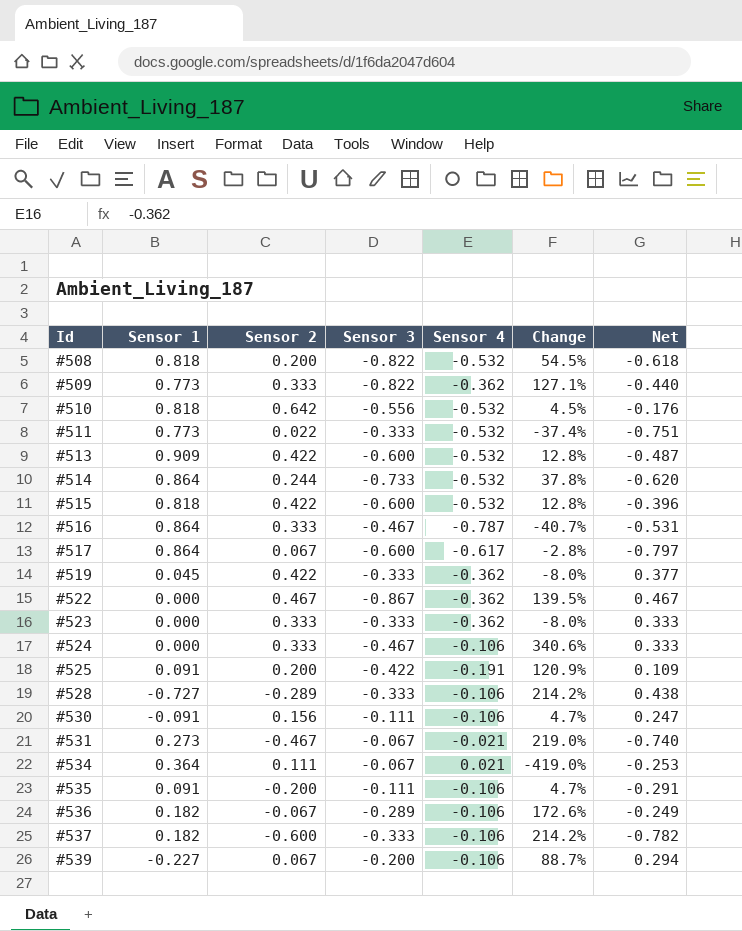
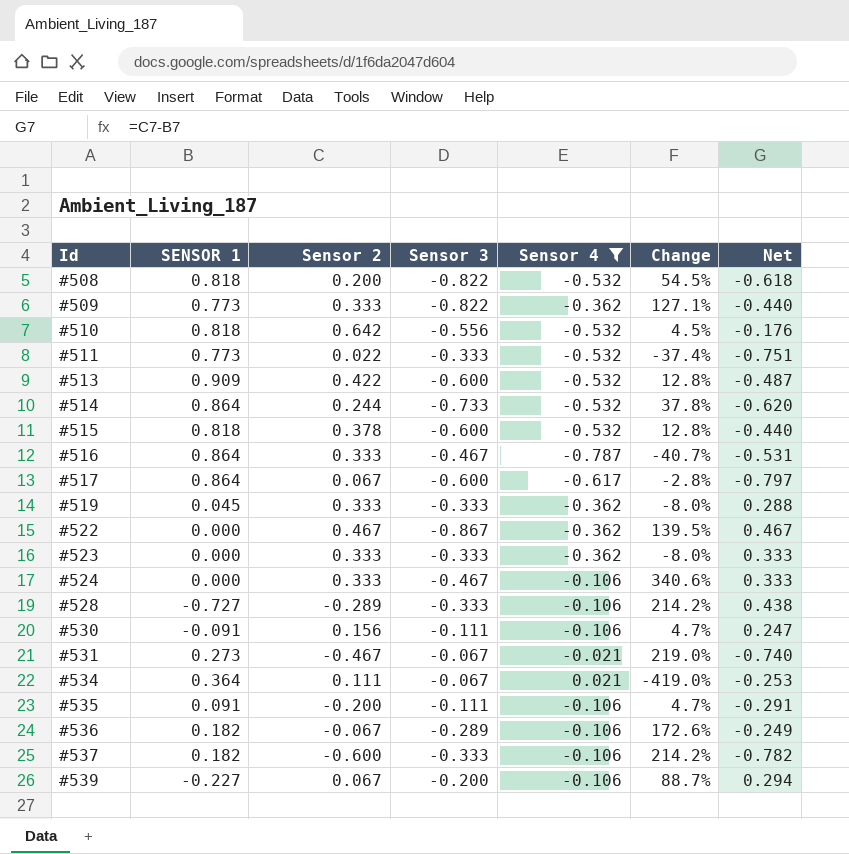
filter: none -> Sensor 4 != -0.191
column name: Sensor 1 -> SENSOR 1
#515 | Sensor 2: 0.422 -> 0.378
#515 | Net: -0.396 -> -0.440
#519 | Sensor 2: 0.422 -> 0.333
#519 | Net: 0.377 -> 0.288

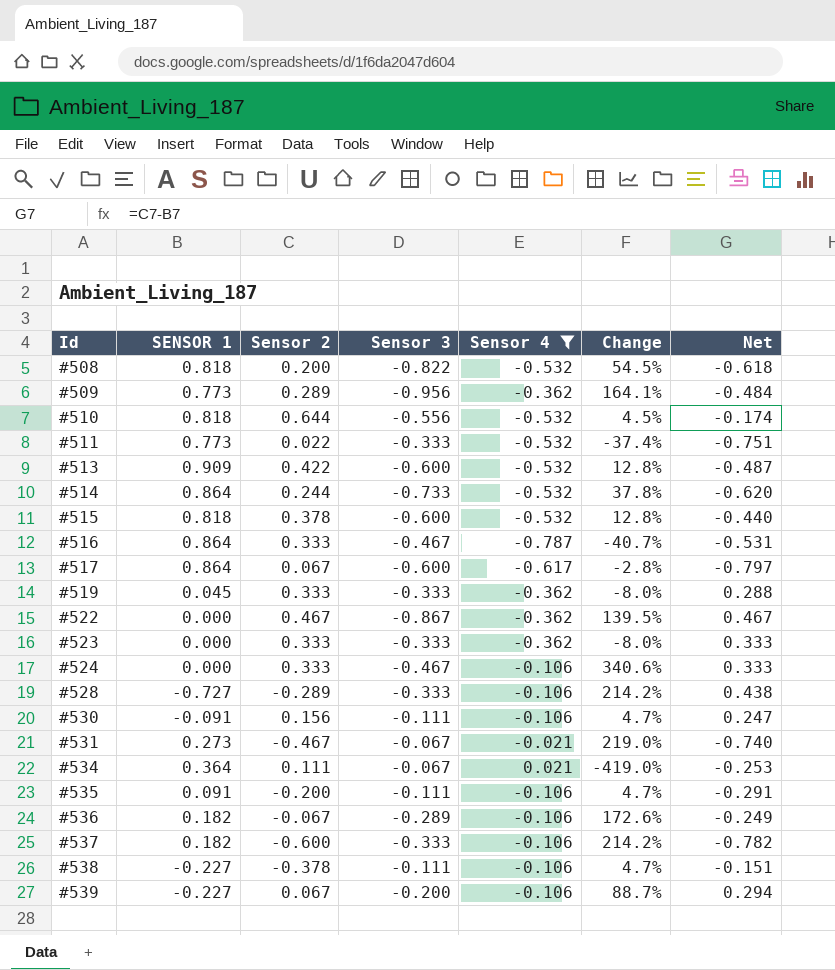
#509 | Sensor 2: 0.333 -> 0.289
#509 | Sensor 3: -0.822 -> -0.956
#509 | Change: 127.1% -> 164.1%
#509 | Net: -0.440 -> -0.484
#510 | Sensor 2: 0.642 -> 0.644
#510 | Net: -0.176 -> -0.174
row #538: none -> -0.227 | -0.378 | -0.111 | -0.106 | 4.7% | -0.151

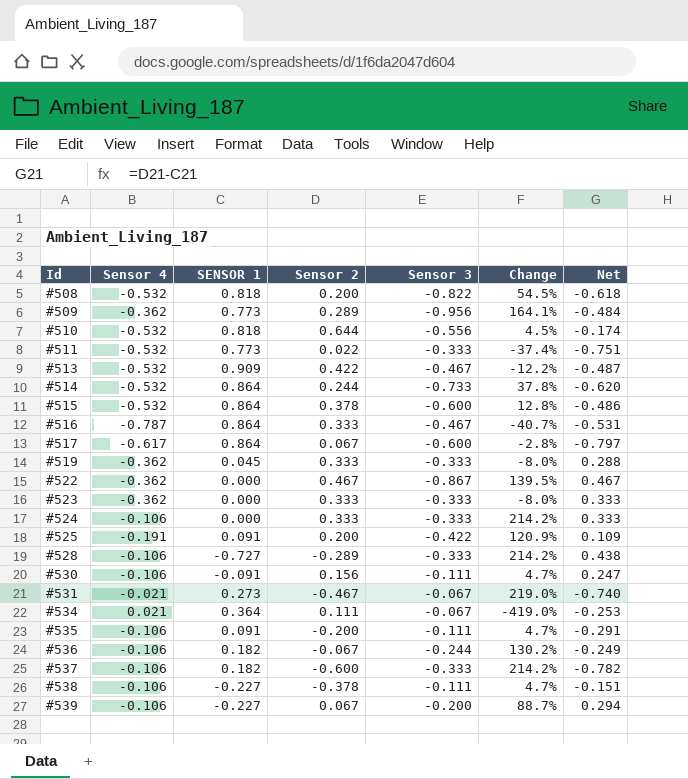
filter: Sensor 4 != -0.191 -> none
column Sensor 4 | position: 5 -> 2
#513 | Sensor 3: -0.600 -> -0.467
#513 | Change: 12.8% -> -12.2%
#515 | SENSOR 1: 0.818 -> 0.864
#515 | Net: -0.440 -> -0.486
#524 | Sensor 3: -0.467 -> -0.333
#524 | Change: 340.6% -> 214.2%
#536 | Sensor 3: -0.289 -> -0.244
#536 | Change: 172.6% -> 130.2%

